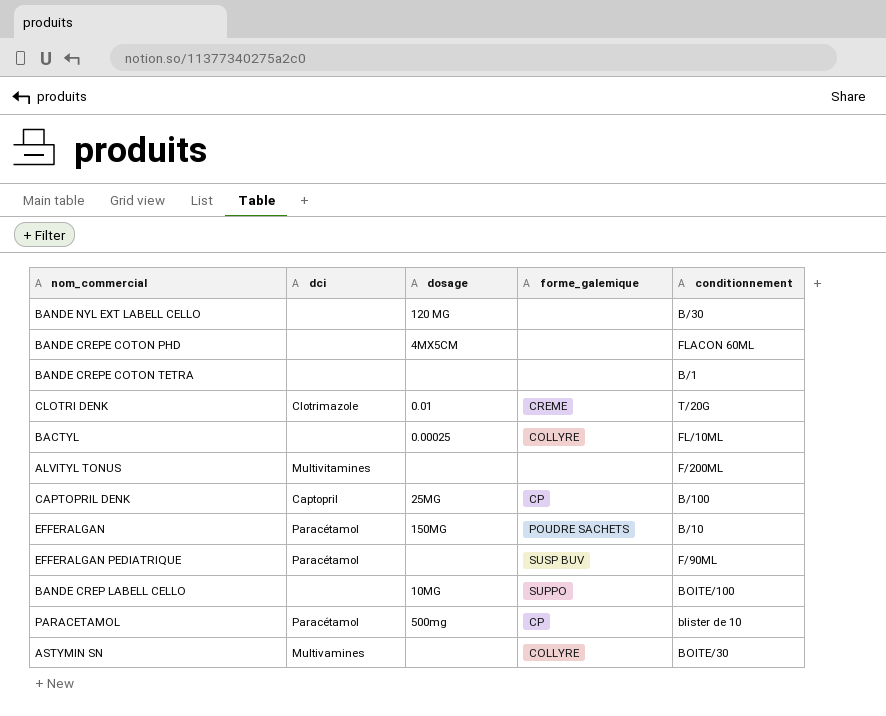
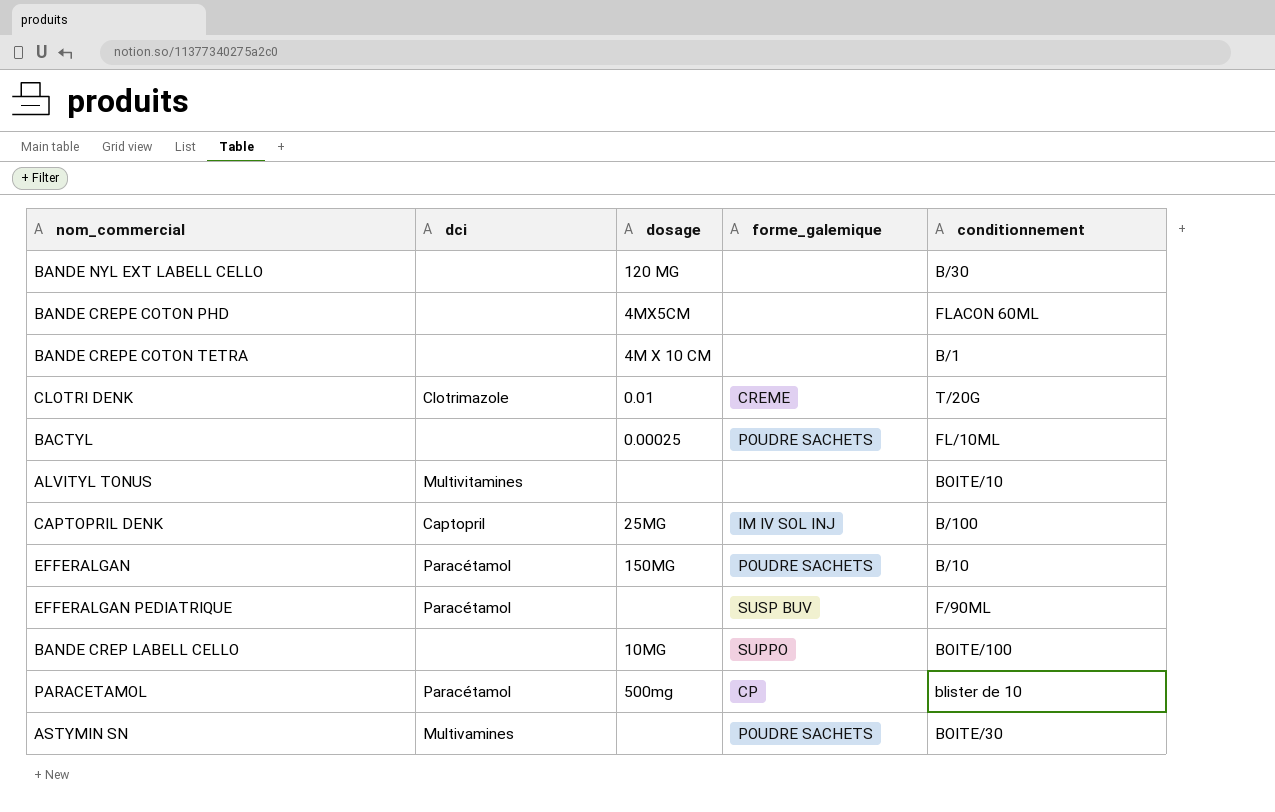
BANDE CREPE COTON TETRA | dosage: none -> 4M X 10 CM
BACTYL | forme_galemique: COLLYRE -> POUDRE SACHETS
ALVITYL TONUS | conditionnement: F/200ML -> BOITE/10
CAPTOPRIL DENK | forme_galemique: CP -> IM IV SOL INJ
ASTYMIN SN | forme_galemique: COLLYRE -> POUDRE SACHETS

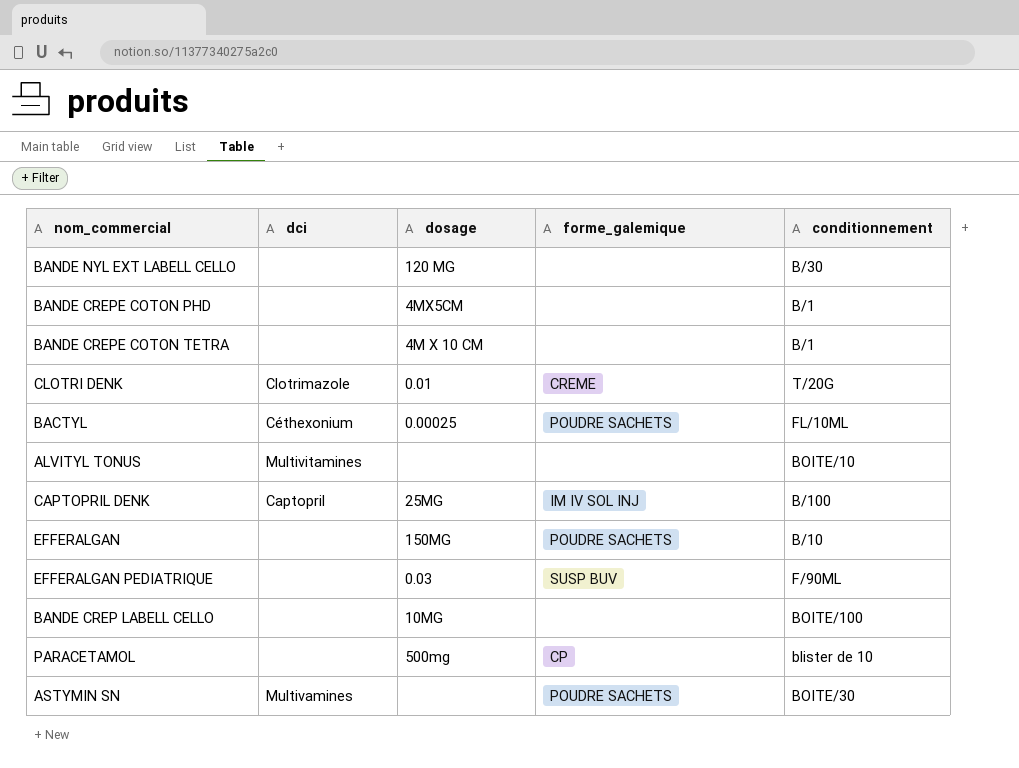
BANDE CREPE COTON PHD | conditionnement: FLACON 60ML -> B/1
BACTYL | dci: none -> Céthexonium
EFFERALGAN | dci: Paracétamol -> none
EFFERALGAN PEDIATRIQUE | dci: Paracétamol -> none
EFFERALGAN PEDIATRIQUE | dosage: none -> 0.03
BANDE CREP LABELL CELLO | forme_galemique: SUPPO -> none
PARACETAMOL | dci: Paracétamol -> none

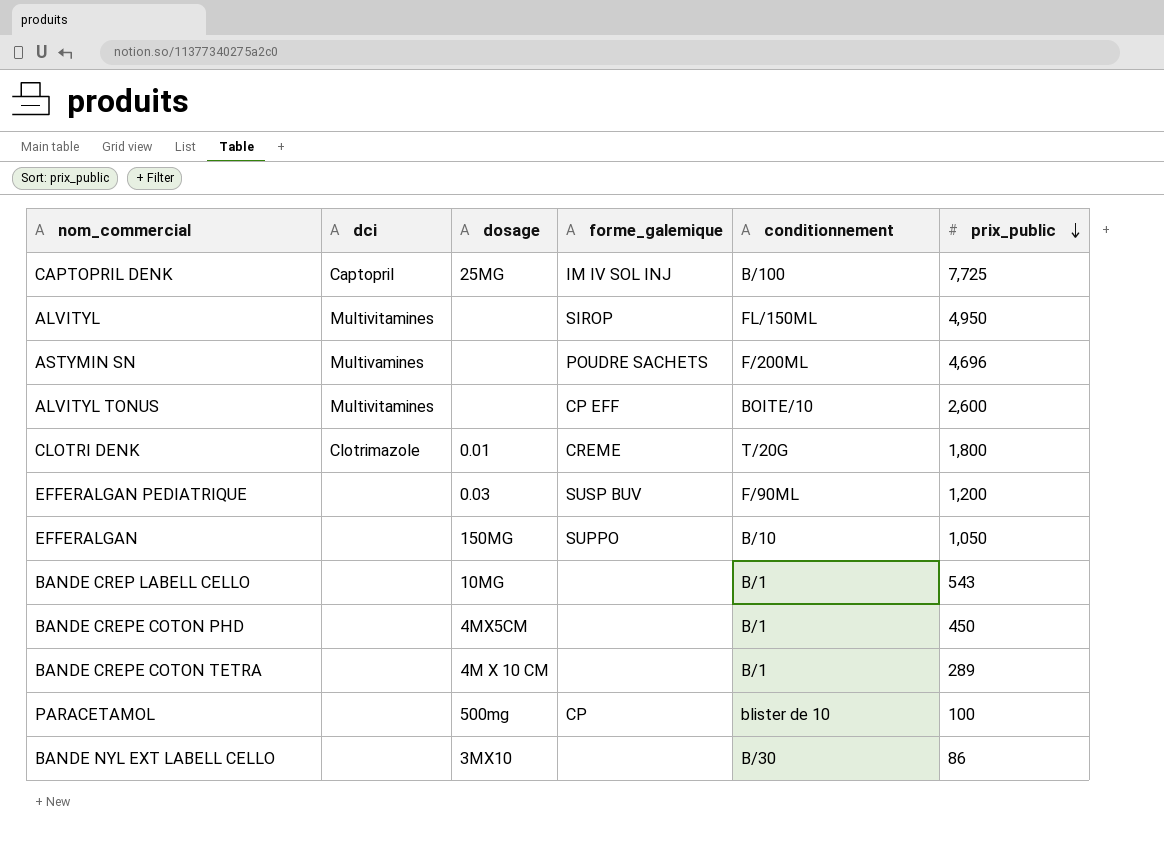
row order: none -> prix_public descending
column prix_public | position: none -> 6
row BACTYL: Céthexonium | 0.00025 | POUDRE SACHETS | FL/10ML -> none
row ALVITYL: none -> Multivitamines | none | SIROP | FL/150ML | 4,950
ASTYMIN SN | conditionnement: BOITE/30 -> F/200ML
ALVITYL TONUS | forme_galemique: none -> CP EFF
EFFERALGAN | forme_galemique: POUDRE SACHETS -> SUPPO
BANDE CREP LABELL CELLO | conditionnement: BOITE/100 -> B/1
BANDE NYL EXT LABELL CELLO | dosage: 120 MG -> 3MX10

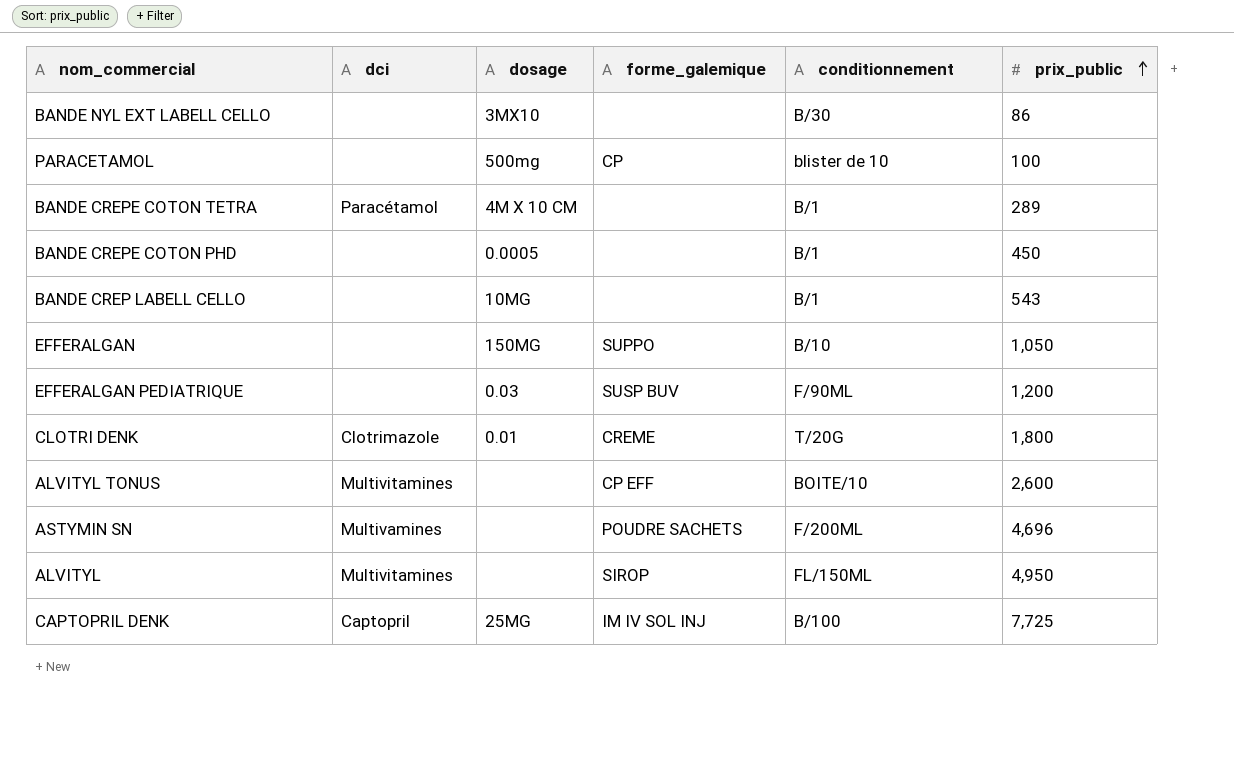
row order: prix_public descending -> prix_public ascending
BANDE CREPE COTON TETRA | dci: none -> Paracétamol
BANDE CREPE COTON PHD | dosage: 4MX5CM -> 0.0005

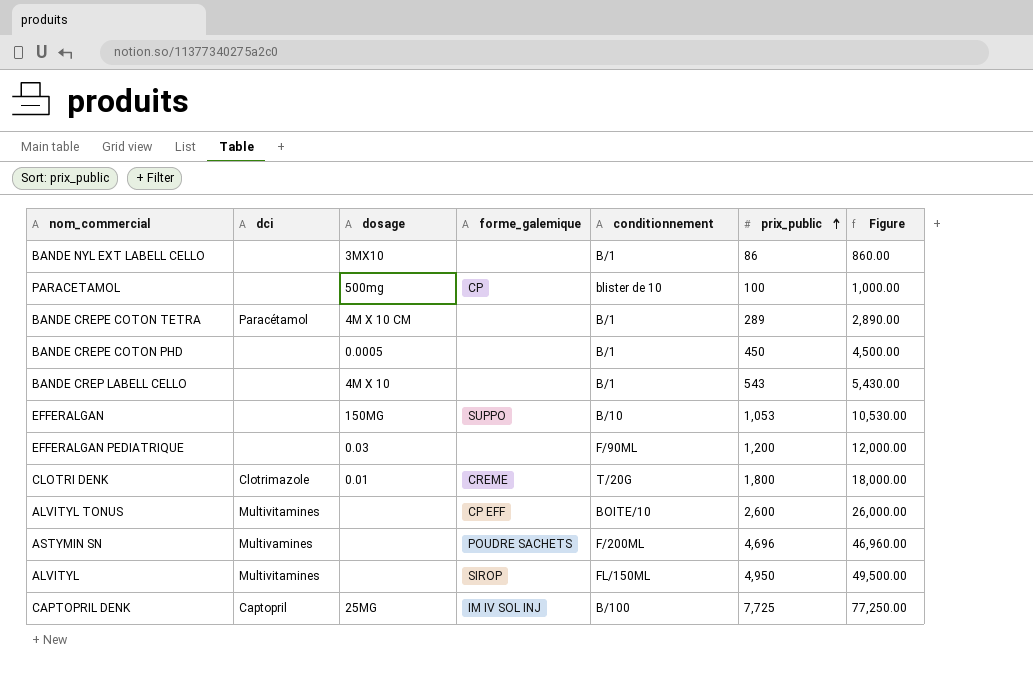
column Figure | formula: none -> [prix_public] * 10
BANDE NYL EXT LABELL CELLO | conditionnement: B/30 -> B/1
BANDE CREP LABELL CELLO | dosage: 10MG -> 4M X 10
EFFERALGAN | prix_public: 1,050 -> 1,053
EFFERALGAN PEDIATRIQUE | forme_galemique: SUSP BUV -> none

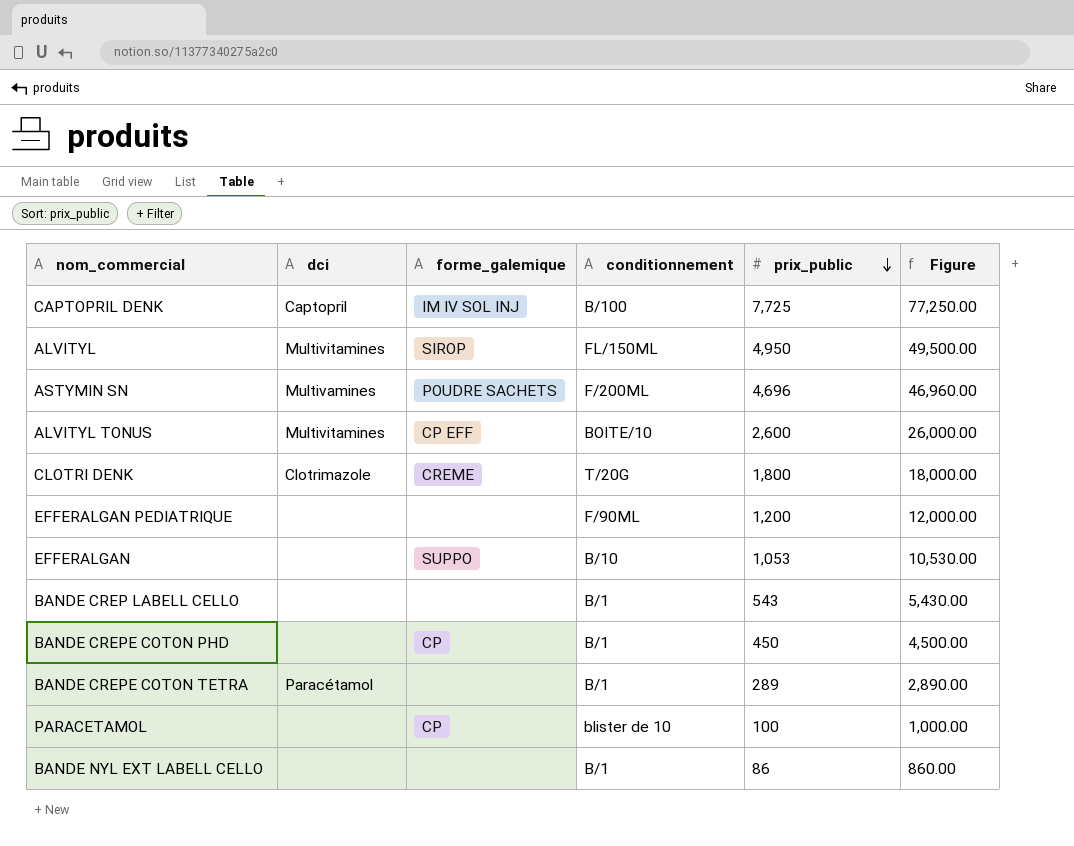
row order: prix_public ascending -> prix_public descending
column dosage | position: 3 -> none
BANDE CREPE COTON PHD | forme_galemique: none -> CP

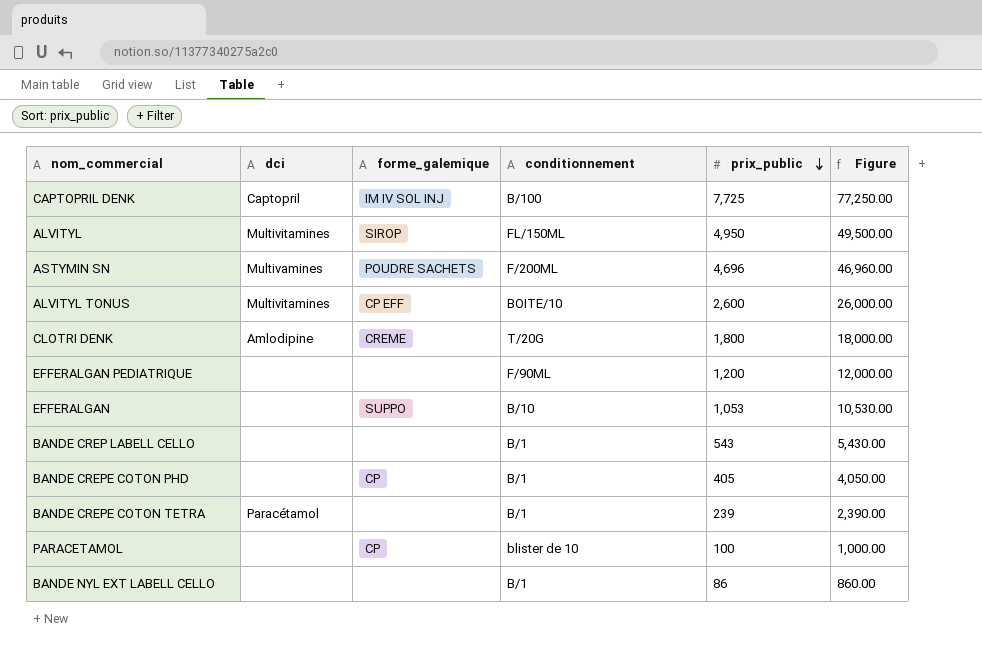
CLOTRI DENK | dci: Clotrimazole -> Amlodipine
BANDE CREPE COTON PHD | prix_public: 450 -> 405
BANDE CREPE COTON PHD | Figure: 4,500.00 -> 4,050.00
BANDE CREPE COTON TETRA | prix_public: 289 -> 239
BANDE CREPE COTON TETRA | Figure: 2,890.00 -> 2,390.00

